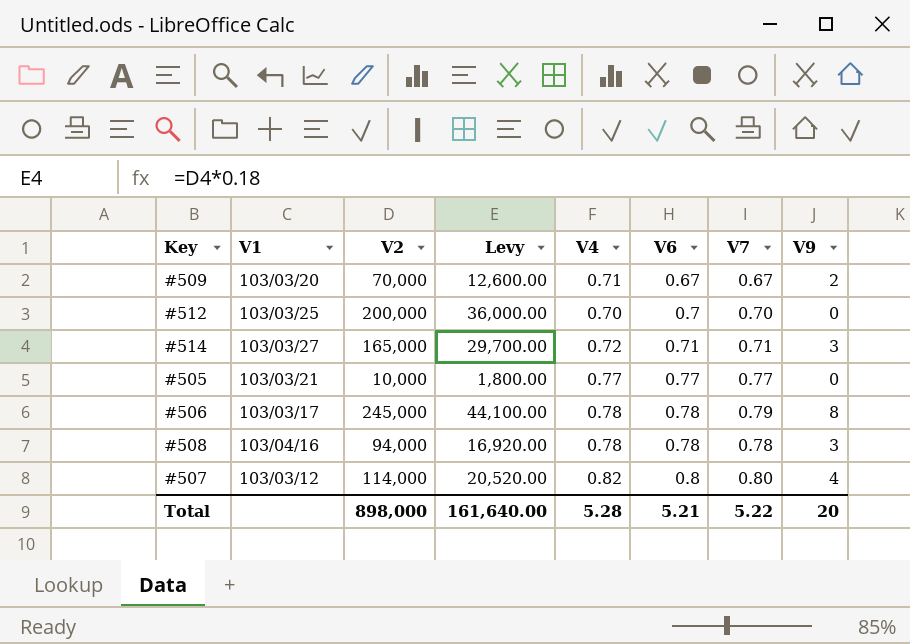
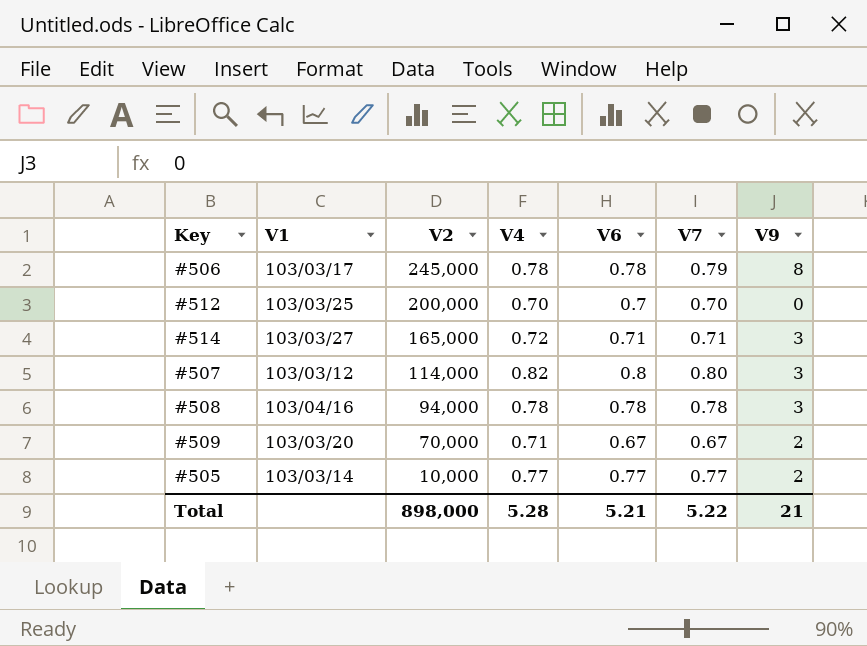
row order: V6 ascending -> V2 descending
column Levy | formula: [V2] * 0.18 -> none
#507 | V9: 4 -> 3
#505 | V1: 103/03/21 -> 103/03/14
#505 | V9: 0 -> 2
Total | V9: 20 -> 21

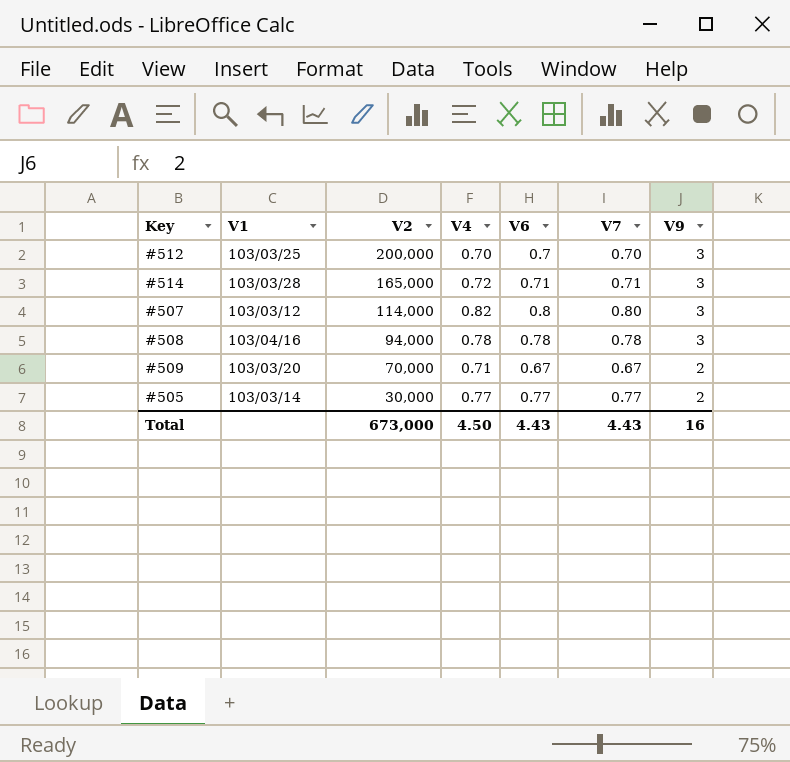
row #506: 103/03/17 | 245,000 | 0.78 | 0.78 | 0.79 | 8 -> none
#512 | V9: 0 -> 3
#514 | V1: 103/03/27 -> 103/03/28
#505 | V2: 10,000 -> 30,000
Total | V2: 898,000 -> 673,000
Total | V4: 5.28 -> 4.50
Total | V6: 5.21 -> 4.43
Total | V7: 5.22 -> 4.43
Total | V9: 21 -> 16

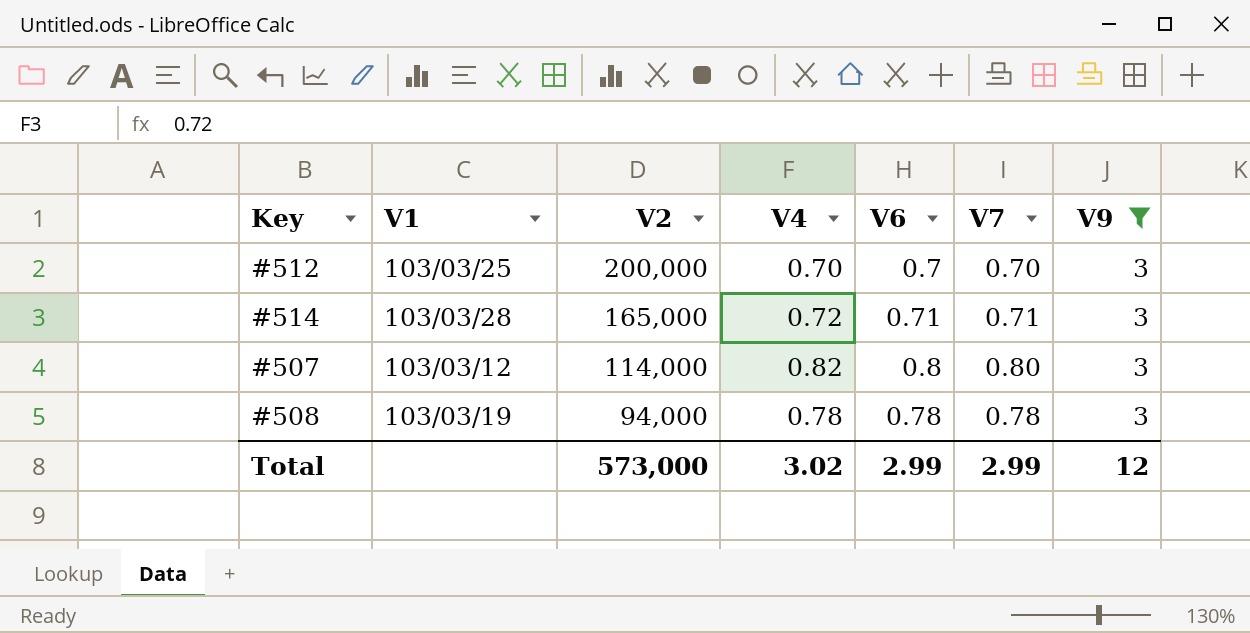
filter: none -> V9 = 3
#508 | V1: 103/04/16 -> 103/03/19
Total | V2: 673,000 -> 573,000
Total | V4: 4.50 -> 3.02
Total | V6: 4.43 -> 2.99
Total | V7: 4.43 -> 2.99
Total | V9: 16 -> 12

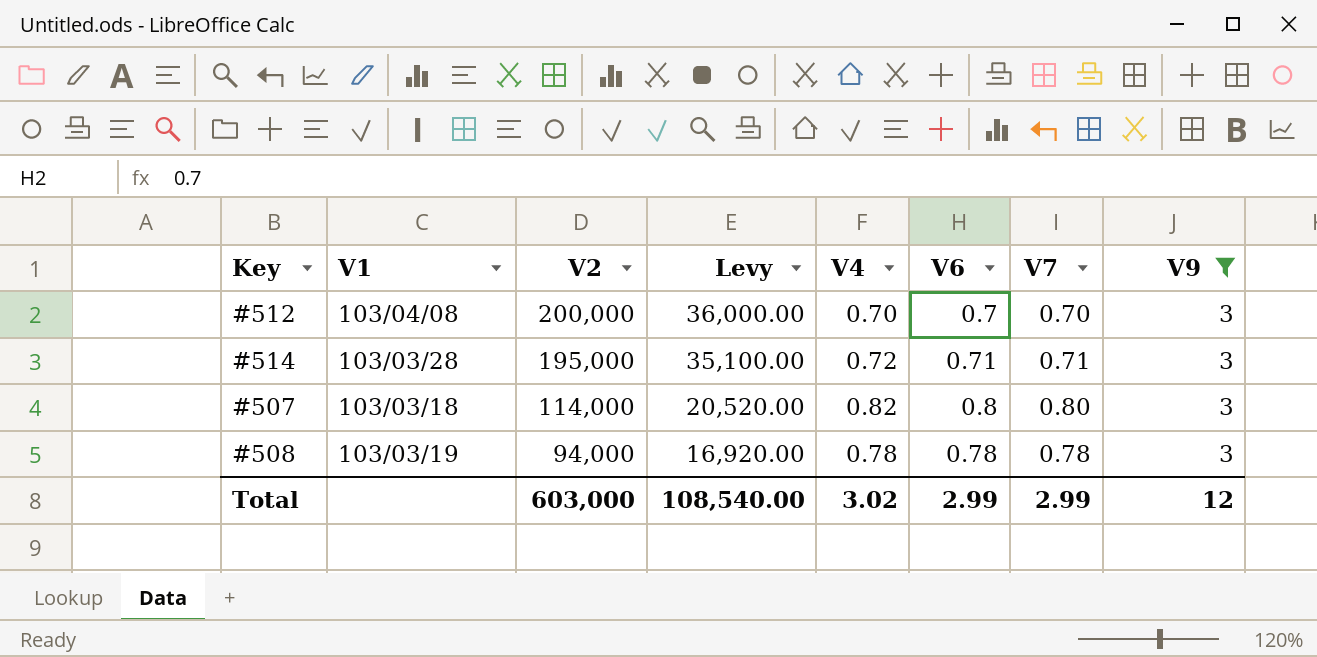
column Levy | formula: none -> [V2] * 0.18
#512 | V1: 103/03/25 -> 103/04/08
#514 | V2: 165,000 -> 195,000
#507 | V1: 103/03/12 -> 103/03/18
Total | V2: 573,000 -> 603,000

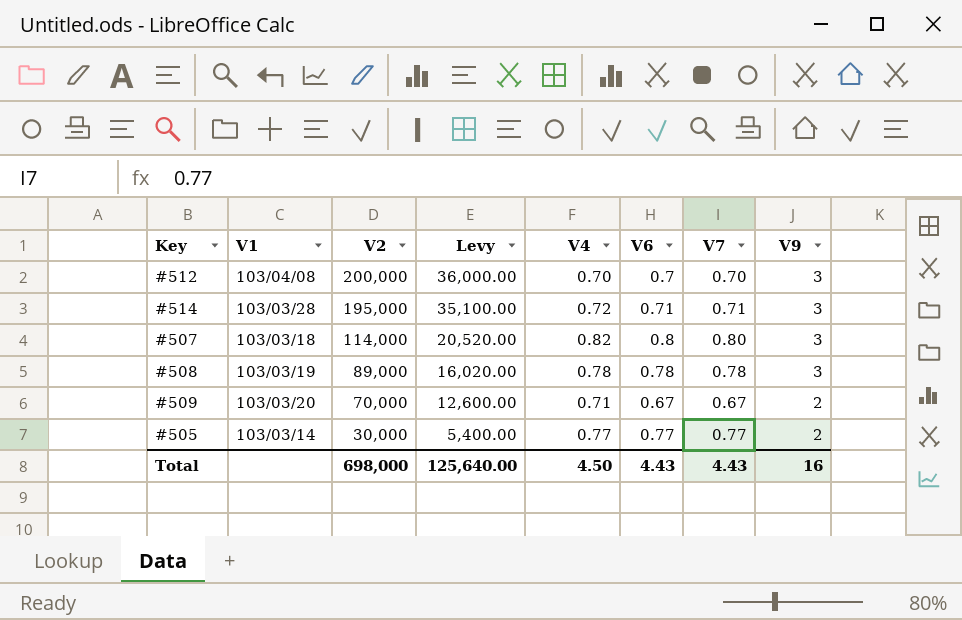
filter: V9 = 3 -> none
#508 | V2: 94,000 -> 89,000
#508 | Levy: 16,920.00 -> 16,020.00
Total | V2: 603,000 -> 698,000
Total | Levy: 108,540.00 -> 125,640.00
Total | V4: 3.02 -> 4.50
Total | V6: 2.99 -> 4.43
Total | V7: 2.99 -> 4.43
Total | V9: 12 -> 16

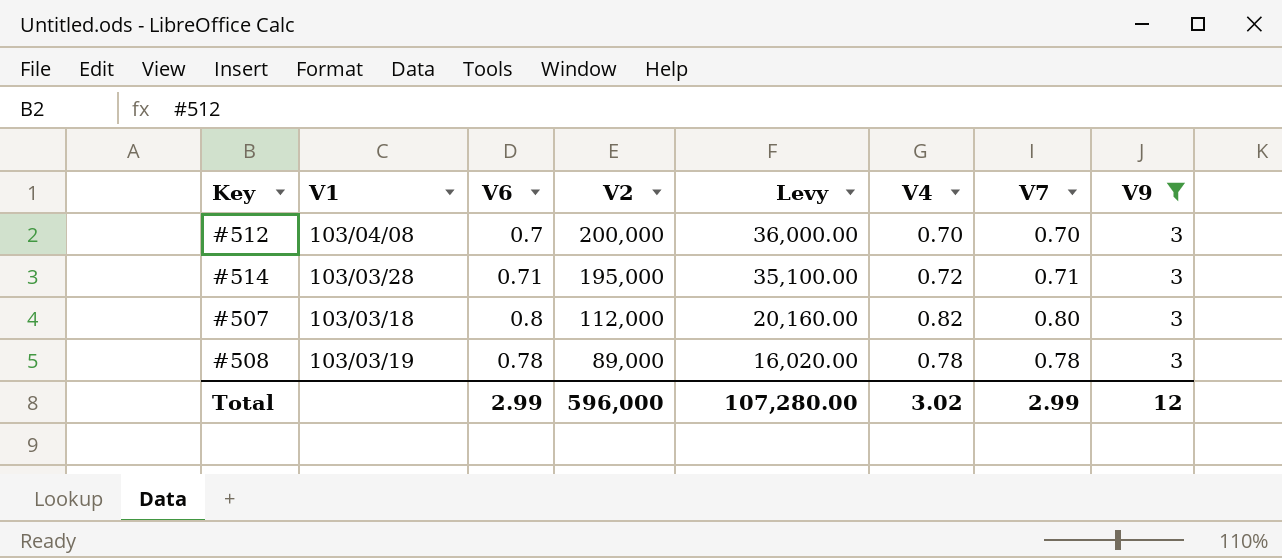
filter: none -> V9 = 3
column V6 | position: 6 -> 3
#507 | V2: 114,000 -> 112,000
#507 | Levy: 20,520.00 -> 20,160.00
Total | V6: 4.43 -> 2.99
Total | V2: 698,000 -> 596,000
Total | Levy: 125,640.00 -> 107,280.00
Total | V4: 4.50 -> 3.02
Total | V7: 4.43 -> 2.99
Total | V9: 16 -> 12

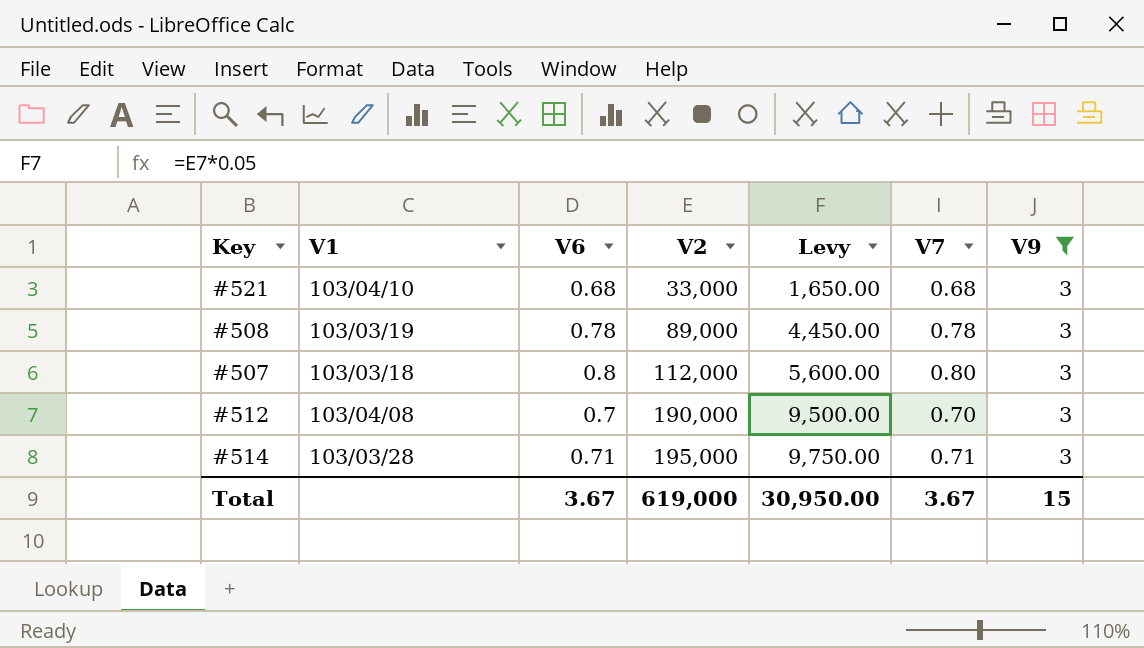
row order: V2 descending -> V2 ascending
column V4 | position: 6 -> none
column Levy | formula: [V2] * 0.18 -> [V2] * 0.05
row #521: none -> 103/04/10 | 0.68 | 33,000 | 1,650.00 | 0.68 | 3
#512 | V2: 200,000 -> 190,000
Total | V6: 2.99 -> 3.67
Total | V2: 596,000 -> 619,000
Total | Levy: 107,280.00 -> 30,950.00
Total | V7: 2.99 -> 3.67
Total | V9: 12 -> 15

